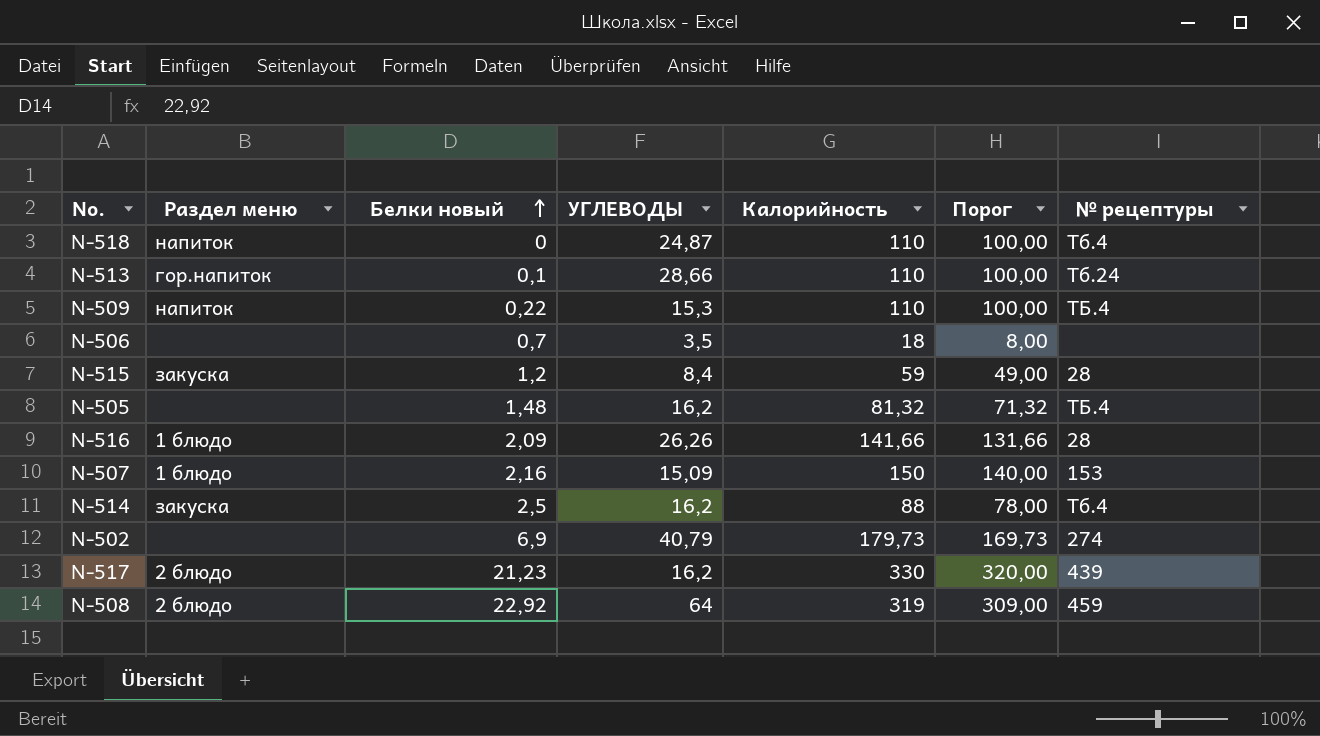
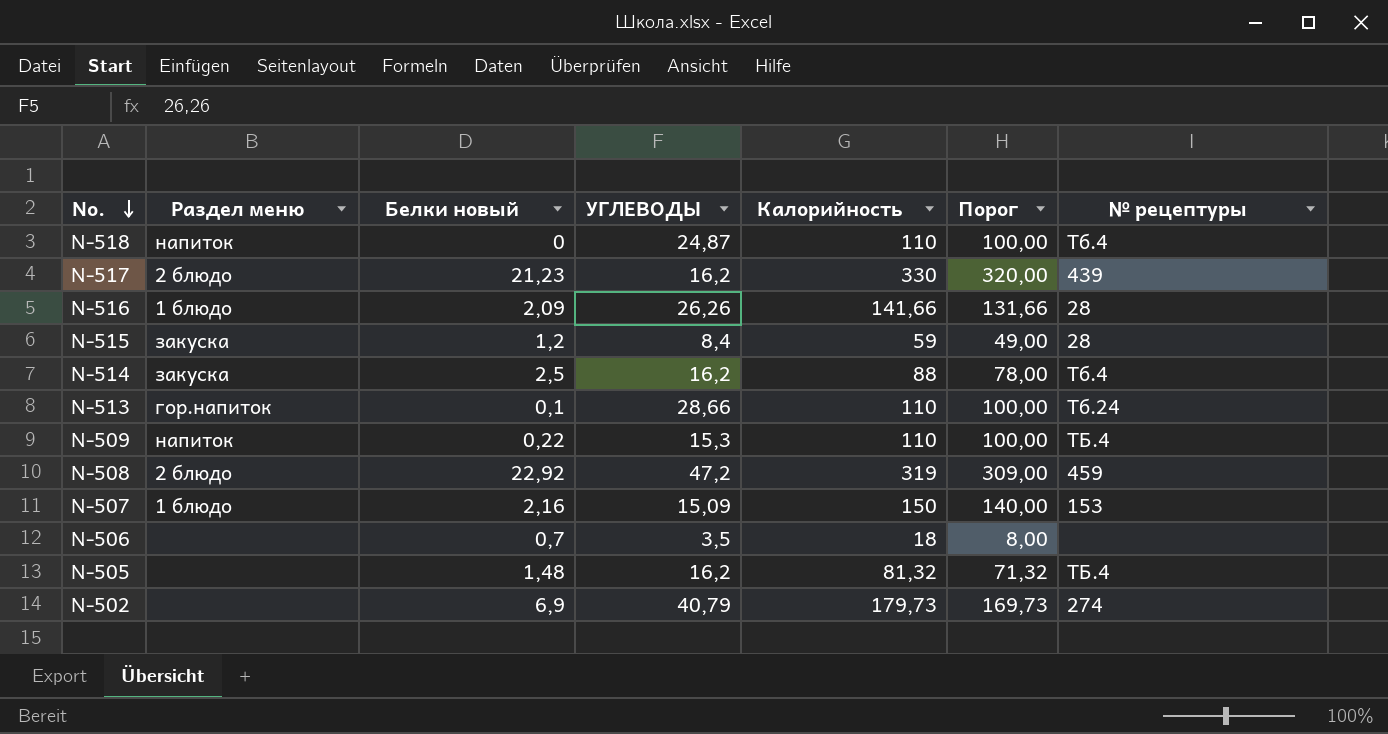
row order: Белки новый ascending -> No. descending
N-508 | УГЛЕВОДЫ: 64 -> 47,2

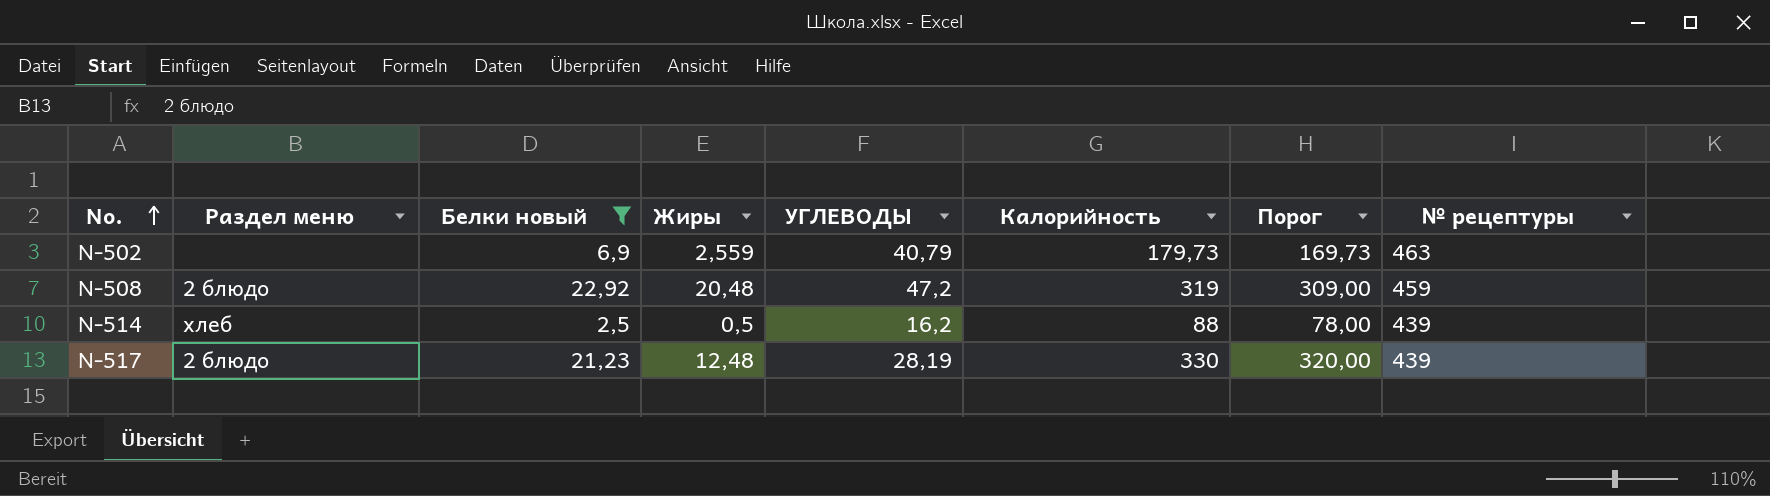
filter: none -> Белки новый >= 2,5
row order: No. descending -> No. ascending
column Жиры | position: none -> 4
N-502 | № рецептуры: 274 -> 463
N-514 | Раздел меню: закуска -> хлеб
N-514 | № рецептуры: Тб.4 -> 439
N-517 | УГЛЕВОДЫ: 16,2 -> 28,19

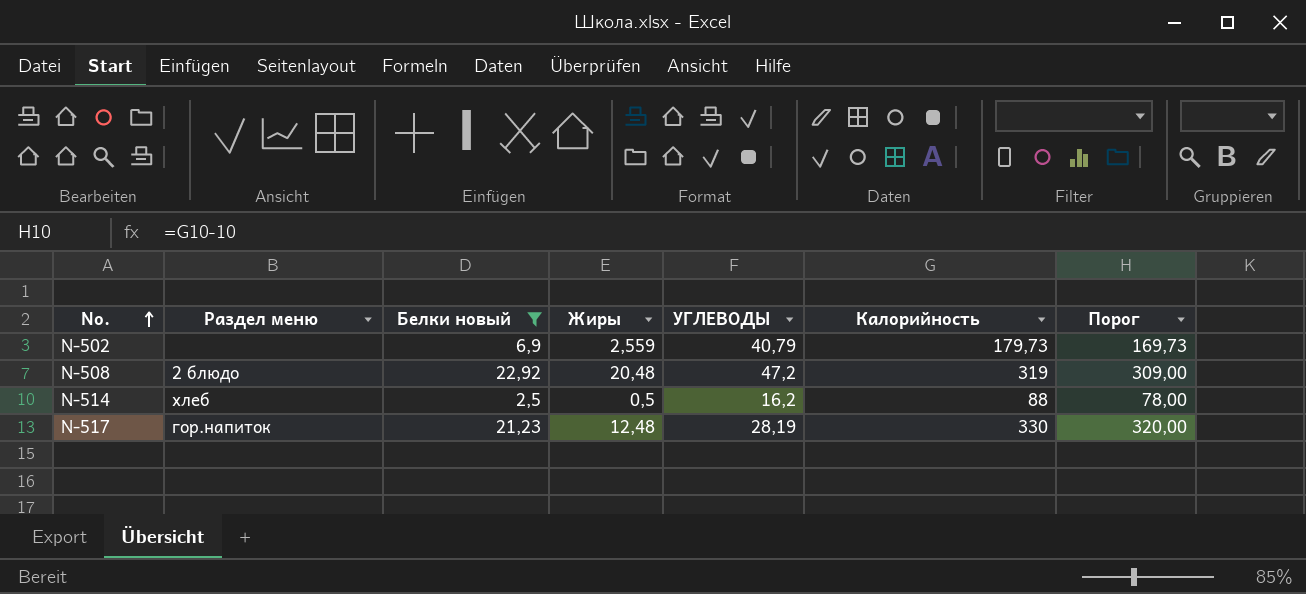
column № рецептуры | position: 8 -> none
N-517 | Раздел меню: 2 блюдо -> гор.напиток

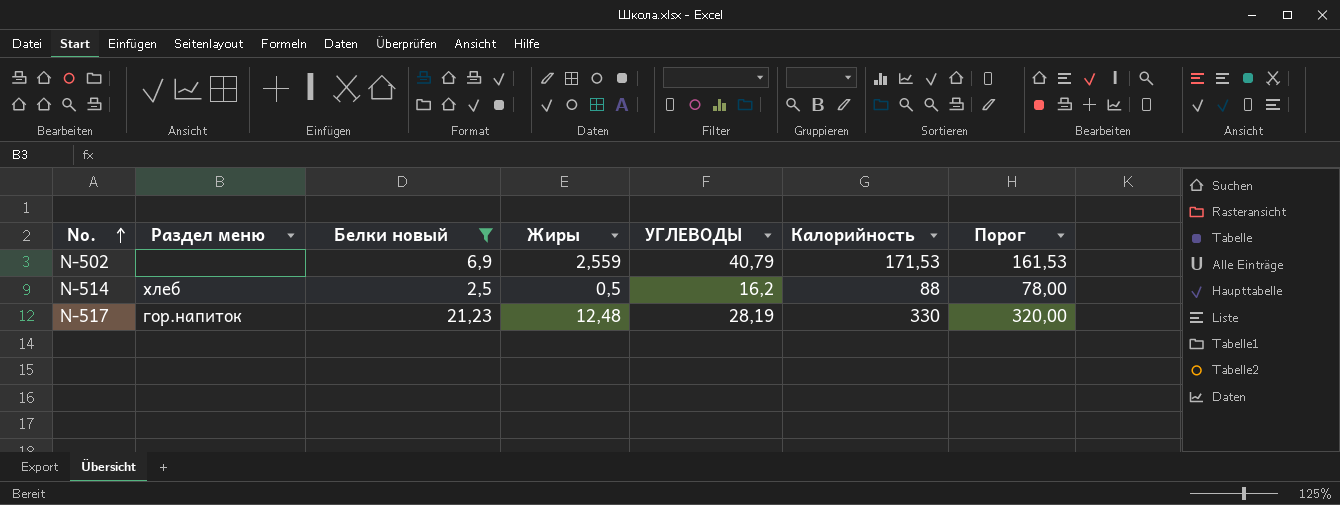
row N-508: 2 блюдо | 22,92 | 20,48 | 47,2 | 319 | 309,00 -> none
N-502 | Калорийность: 179,73 -> 171,53
N-502 | Порог: 169,73 -> 161,53

